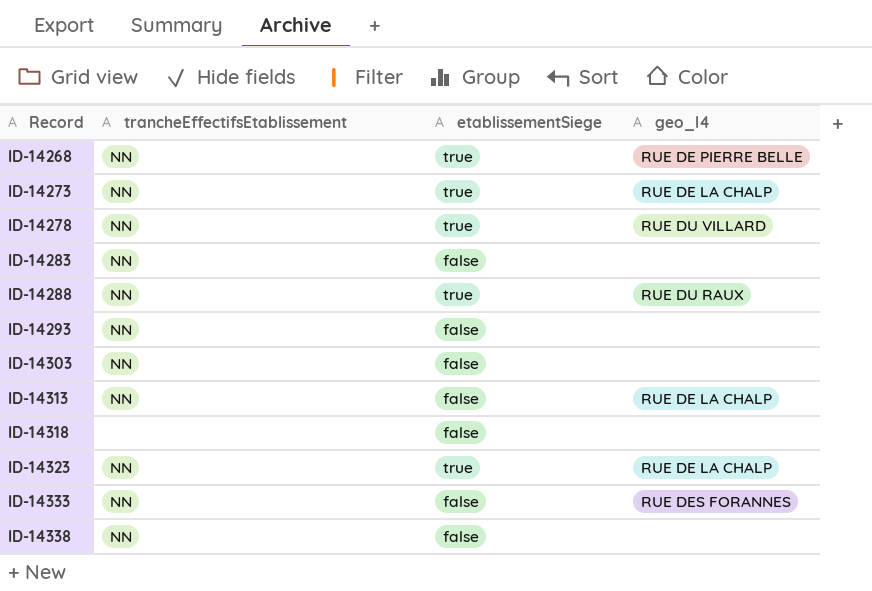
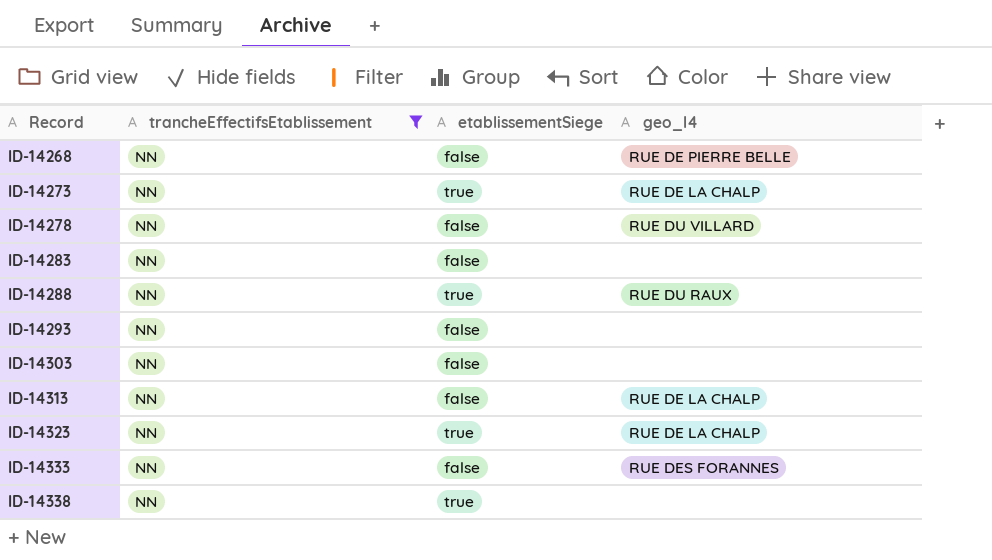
filter: none -> trancheEffectifsEtablissement = NN
ID-14268 | etablissementSiege: true -> false
ID-14278 | etablissementSiege: true -> false
ID-14338 | etablissementSiege: false -> true

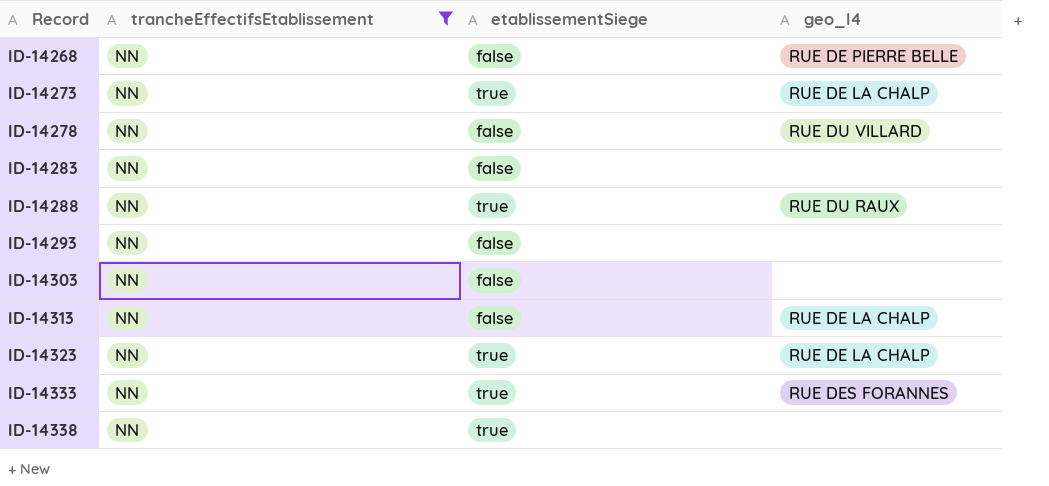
ID-14333 | etablissementSiege: false -> true

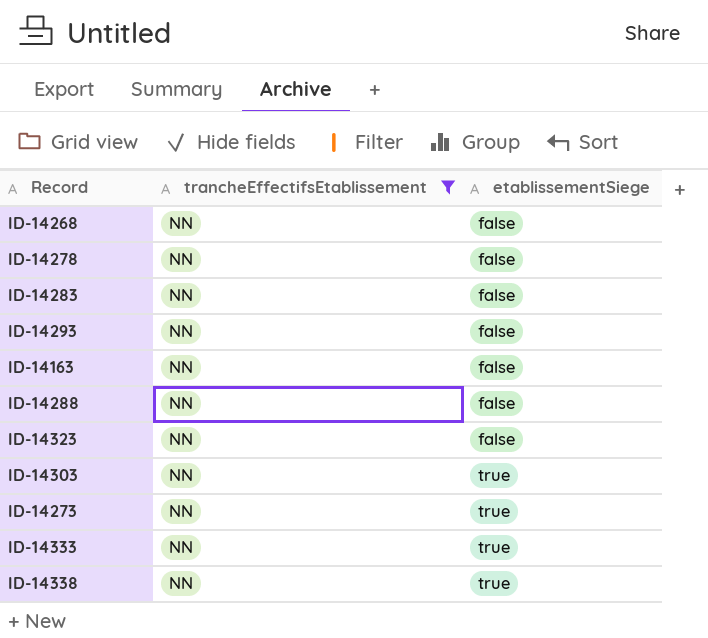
row order: Record ascending -> etablissementSiege ascending
column geo_l4 | position: 4 -> none
row ID-14313: NN | false | RUE DE LA CHALP -> none
row ID-14163: none -> NN | false
ID-14288 | etablissementSiege: true -> false
ID-14323 | etablissementSiege: true -> false
ID-14303 | etablissementSiege: false -> true

